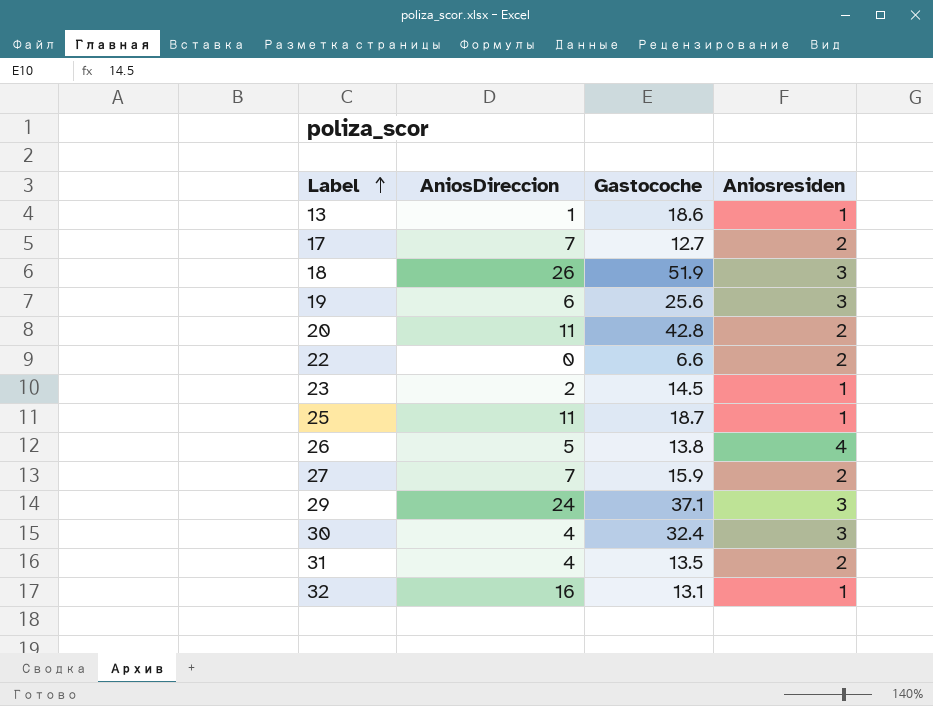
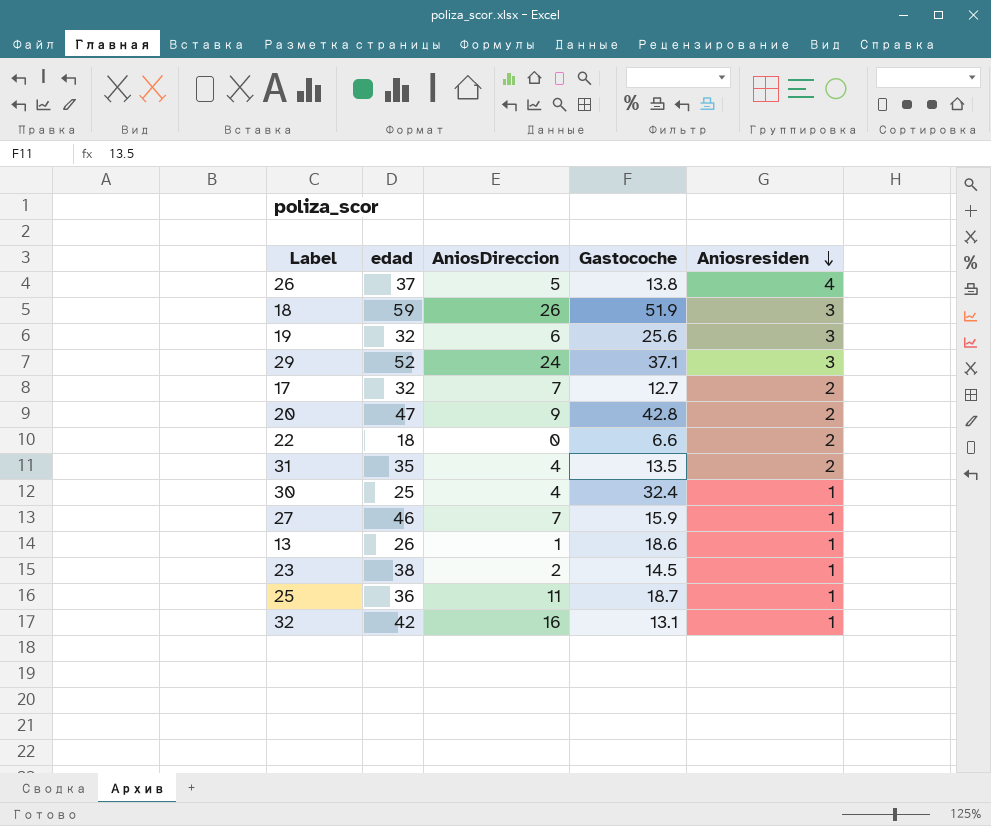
row order: Label ascending -> Aniosresiden descending
column edad | position: none -> 2
20 | AniosDireccion: 11 -> 9
30 | Aniosresiden: 3 -> 1
27 | Aniosresiden: 2 -> 1

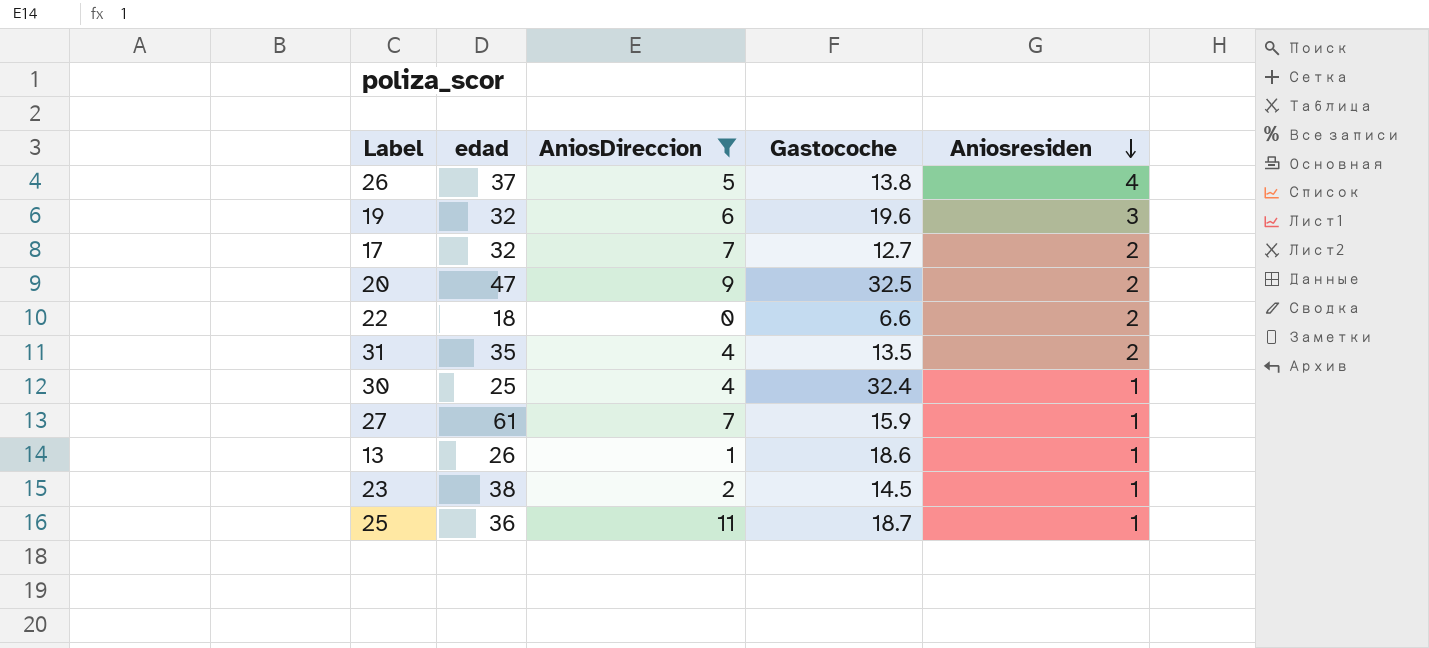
filter: none -> AniosDireccion <= 11
19 | Gastocoche: 25.6 -> 19.6
20 | Gastocoche: 42.8 -> 32.5
27 | edad: 46 -> 61

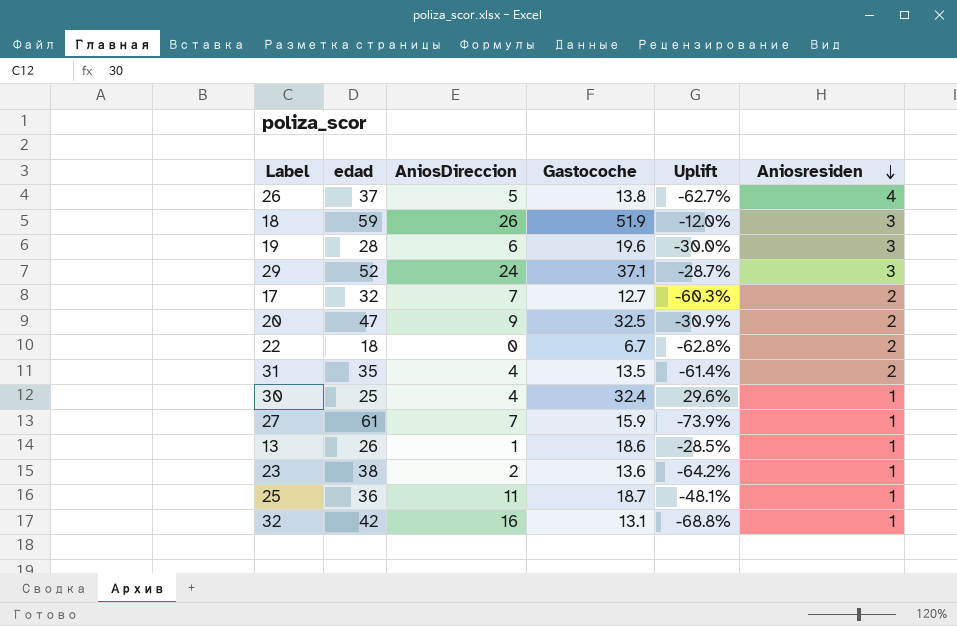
filter: AniosDireccion <= 11 -> none
column Uplift | formula: none -> ([Gastocoche] - [edad]) / [edad]
19 | edad: 32 -> 28
22 | Gastocoche: 6.6 -> 6.7
23 | Gastocoche: 14.5 -> 13.6

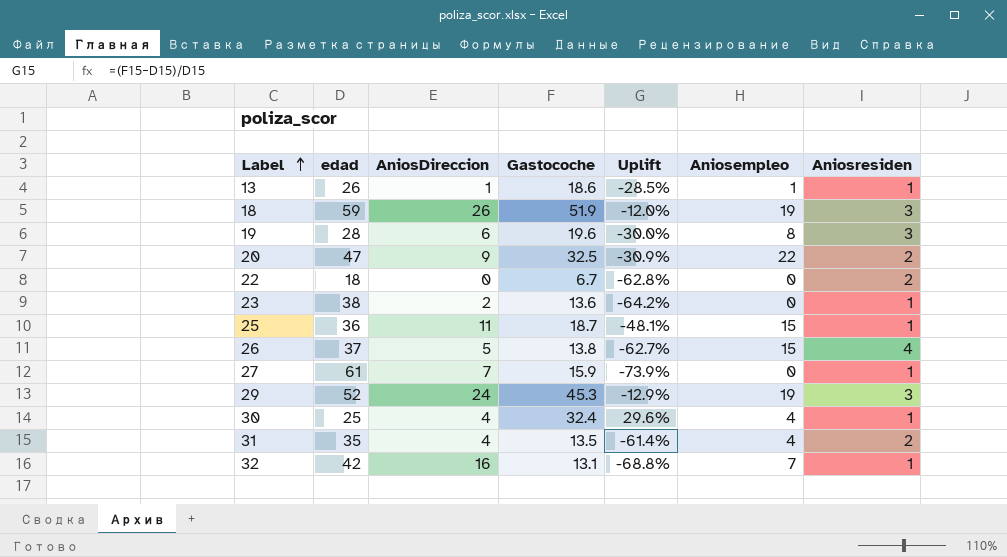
row order: Aniosresiden descending -> Label ascending
column Aniosempleo | position: none -> 6
row 17: 32 | 7 | 12.7 | -60.3% | 2 -> none
29 | Gastocoche: 37.1 -> 45.3
29 | Uplift: -28.7% -> -12.9%

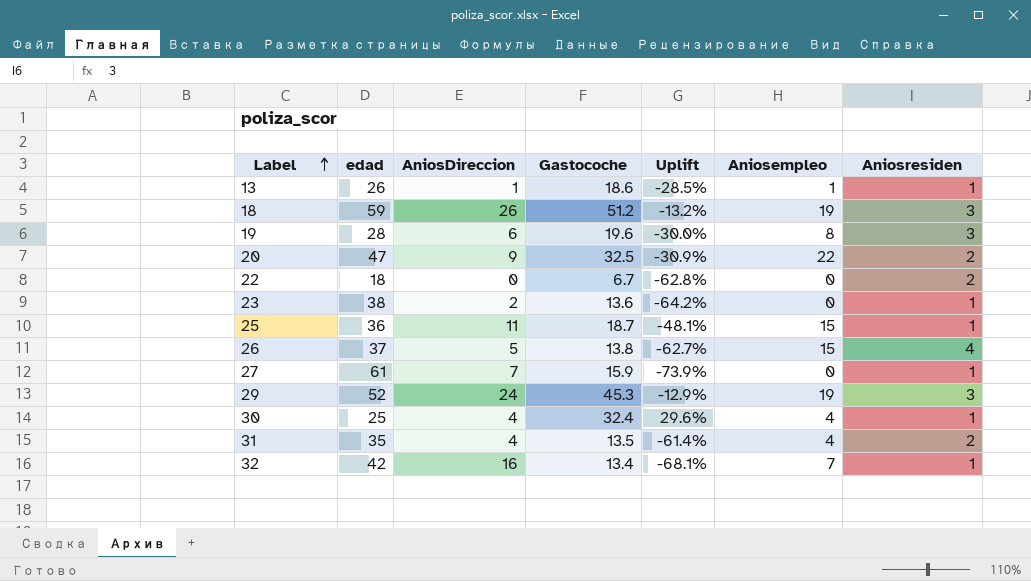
18 | Gastocoche: 51.9 -> 51.2
18 | Uplift: -12.0% -> -13.2%
32 | Gastocoche: 13.1 -> 13.4
32 | Uplift: -68.8% -> -68.1%

